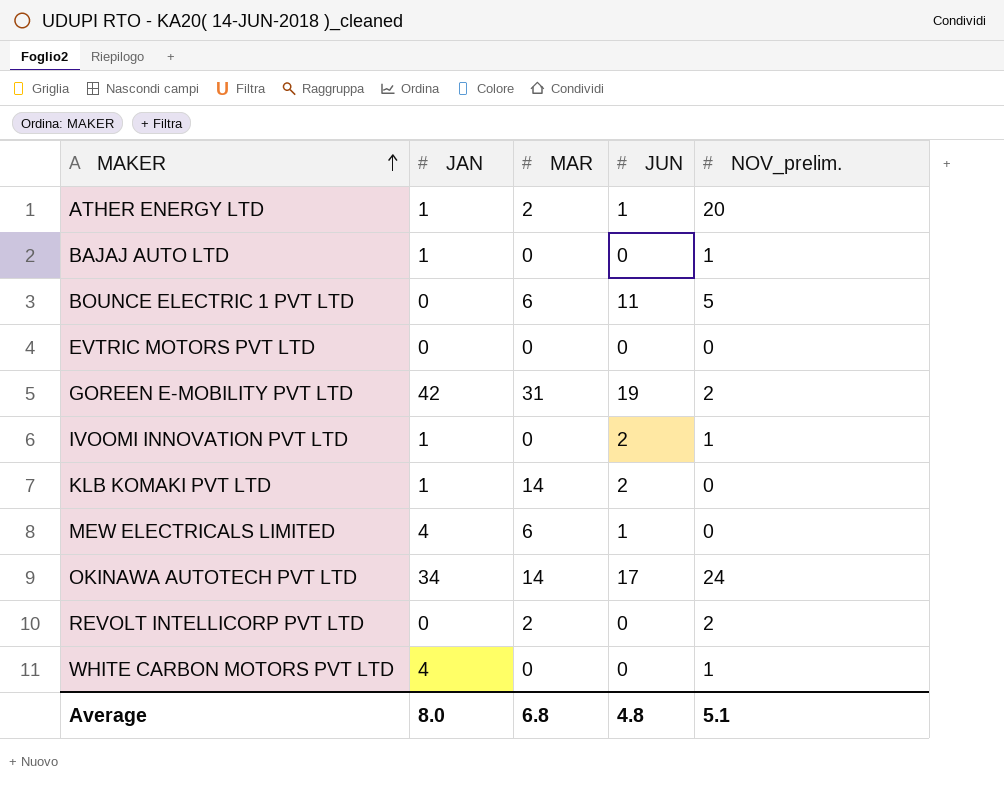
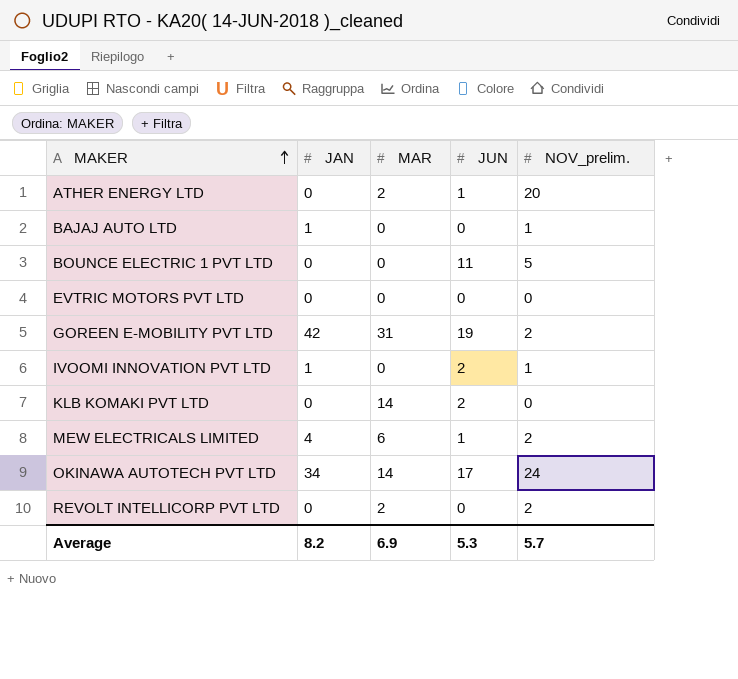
row WHITE CARBON MOTORS PVT LTD: 4 | 0 | 0 | 1 -> none
ATHER ENERGY LTD | JAN: 1 -> 0
BOUNCE ELECTRIC 1 PVT LTD | MAR: 6 -> 0
KLB KOMAKI PVT LTD | JAN: 1 -> 0
MEW ELECTRICALS LIMITED | NOV_prelim.: 0 -> 2
Average | JAN: 8.0 -> 8.2
Average | MAR: 6.8 -> 6.9
Average | JUN: 4.8 -> 5.3
Average | NOV_prelim.: 5.1 -> 5.7

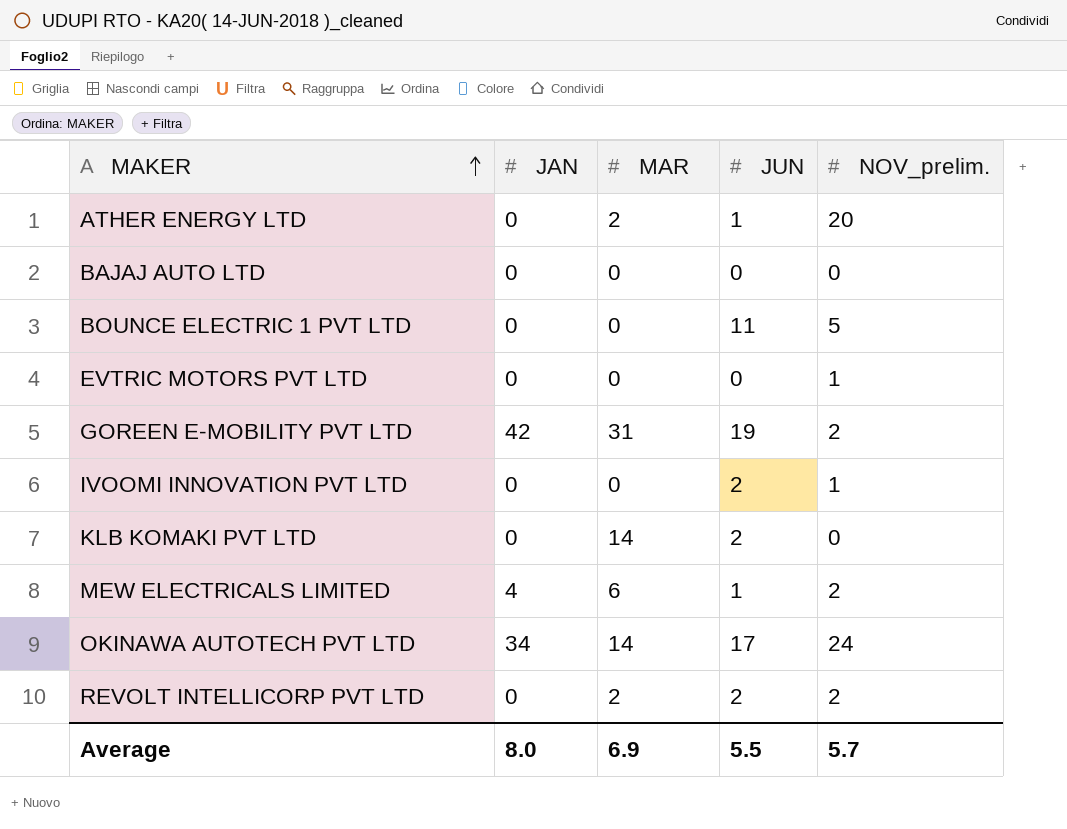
BAJAJ AUTO LTD | JAN: 1 -> 0
BAJAJ AUTO LTD | NOV_prelim.: 1 -> 0
EVTRIC MOTORS PVT LTD | NOV_prelim.: 0 -> 1
IVOOMI INNOVATION PVT LTD | JAN: 1 -> 0
REVOLT INTELLICORP PVT LTD | JUN: 0 -> 2
Average | JAN: 8.2 -> 8.0
Average | JUN: 5.3 -> 5.5

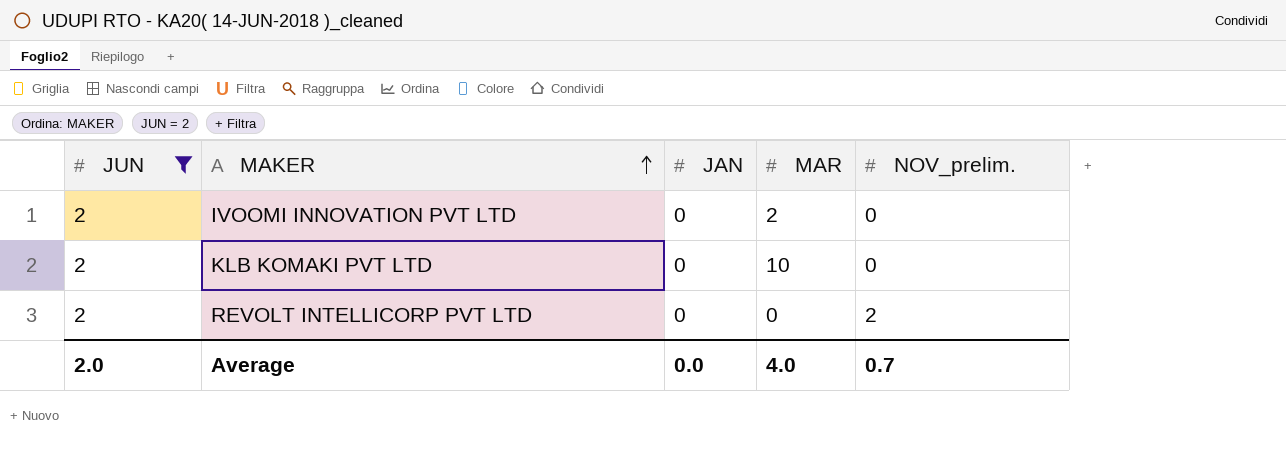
filter: none -> JUN = 2
column JUN | position: 4 -> 1
IVOOMI INNOVATION PVT LTD | MAR: 0 -> 2
IVOOMI INNOVATION PVT LTD | NOV_prelim.: 1 -> 0
KLB KOMAKI PVT LTD | MAR: 14 -> 10
REVOLT INTELLICORP PVT LTD | MAR: 2 -> 0
Average | JUN: 5.5 -> 2.0
Average | JAN: 8.0 -> 0.0
Average | MAR: 6.9 -> 4.0
Average | NOV_prelim.: 5.7 -> 0.7

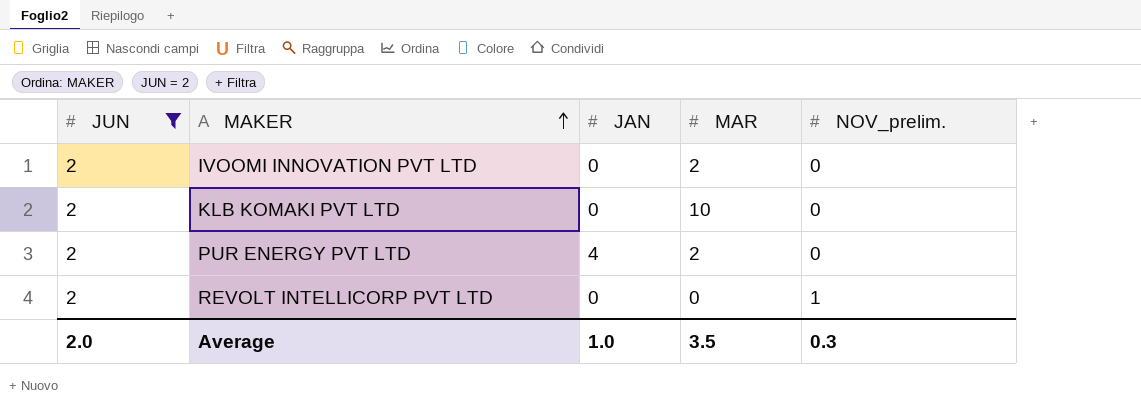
row PUR ENERGY PVT LTD: none -> 2 | 4 | 2 | 0
REVOLT INTELLICORP PVT LTD | NOV_prelim.: 2 -> 1
Average | JAN: 0.0 -> 1.0
Average | MAR: 4.0 -> 3.5
Average | NOV_prelim.: 0.7 -> 0.3

